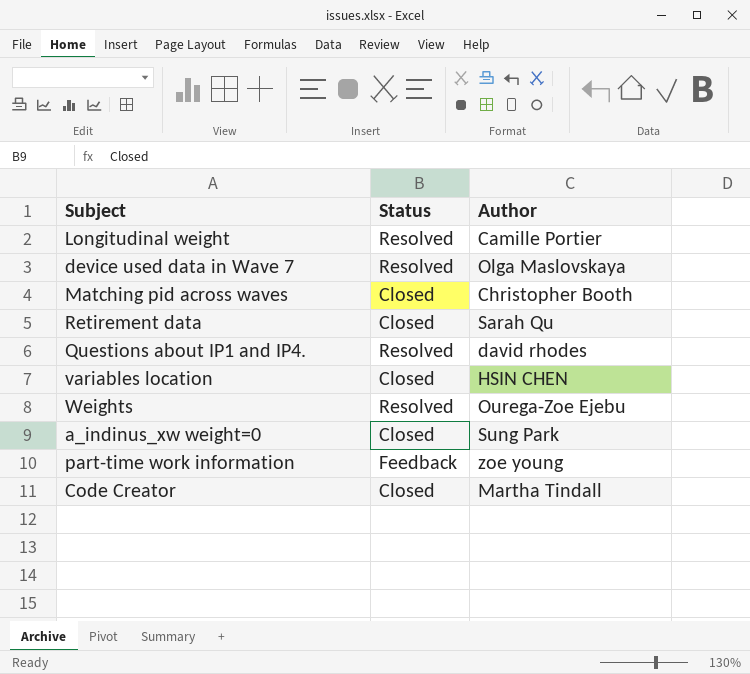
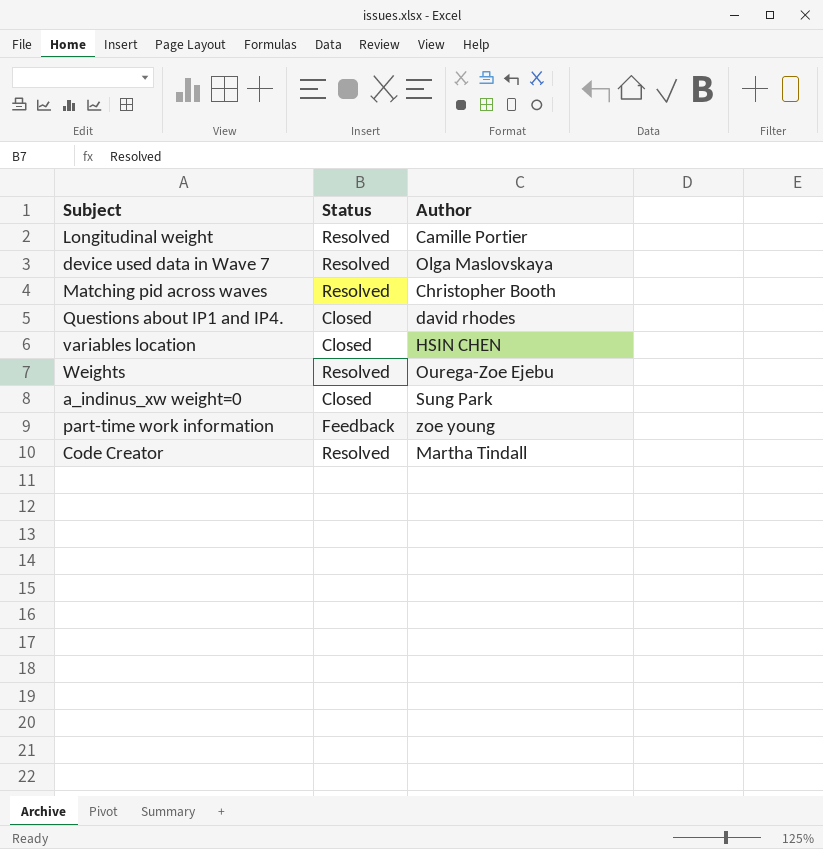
row Retirement data: Closed | Sarah Qu -> none
Matching pid across waves | Status: Closed -> Resolved
Questions about IP1 and IP4. | Status: Resolved -> Closed
Code Creator | Status: Closed -> Resolved

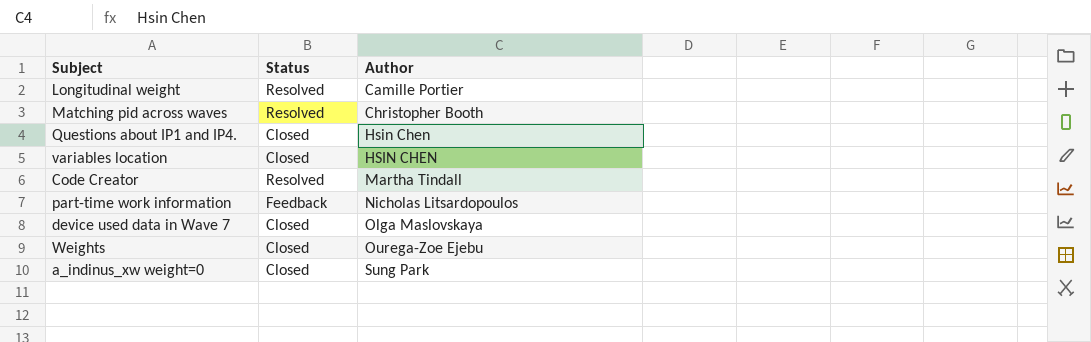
row order: none -> Author ascending
Questions about IP1 and IP4. | Author: david rhodes -> Hsin Chen
part-time work information | Author: zoe young -> Nicholas Litsardopoulos
device used data in Wave 7 | Status: Resolved -> Closed
Weights | Status: Resolved -> Closed

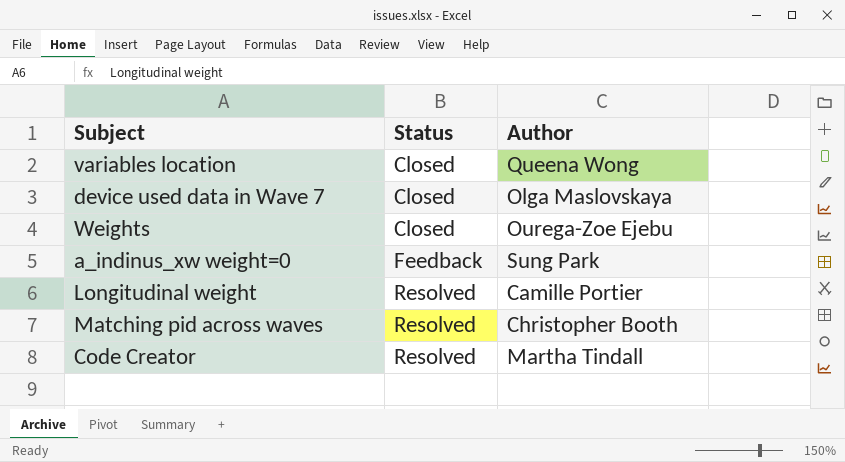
row order: Author ascending -> Status ascending
row Questions about IP1 and IP4.: Closed | Hsin Chen -> none
row part-time work information: Feedback | Nicholas Litsardopoulos -> none
variables location | Author: HSIN CHEN -> Queena Wong
a_indinus_xw weight=0 | Status: Closed -> Feedback

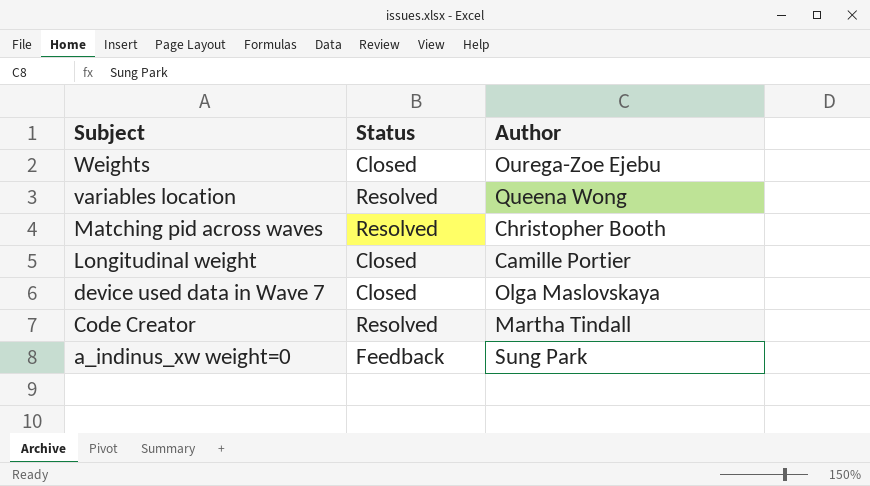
row order: Status ascending -> Subject descending
variables location | Status: Closed -> Resolved
Longitudinal weight | Status: Resolved -> Closed

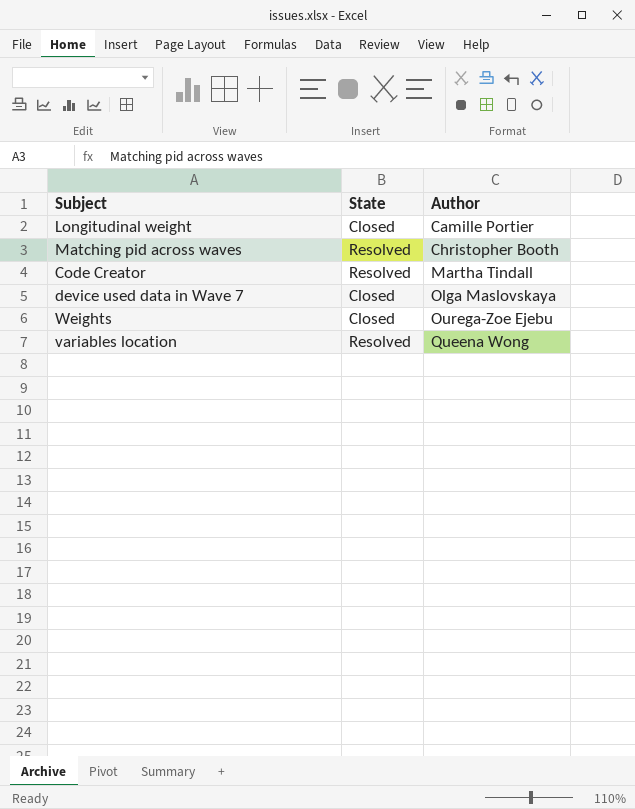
row order: Subject descending -> Author ascending
column name: Status -> State
row a_indinus_xw weight=0: Feedback | Sung Park -> none

